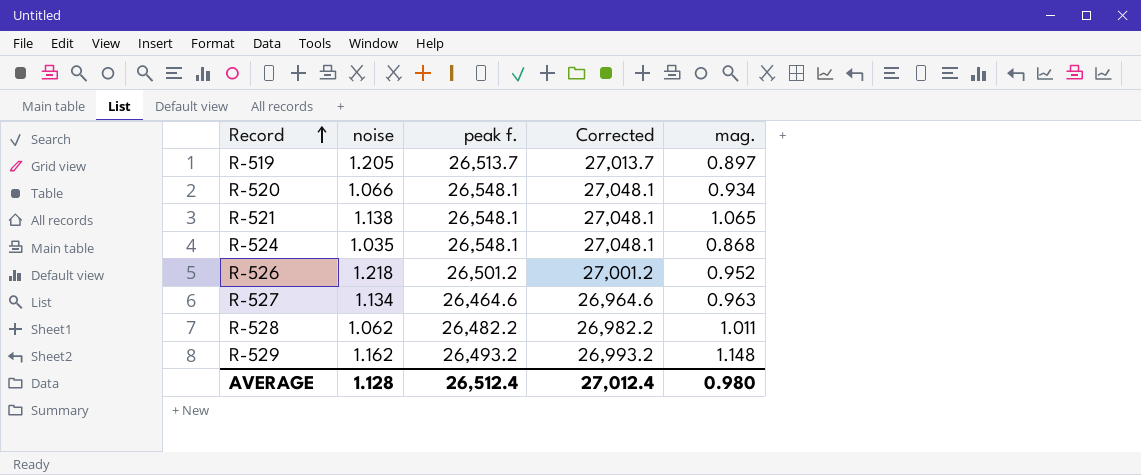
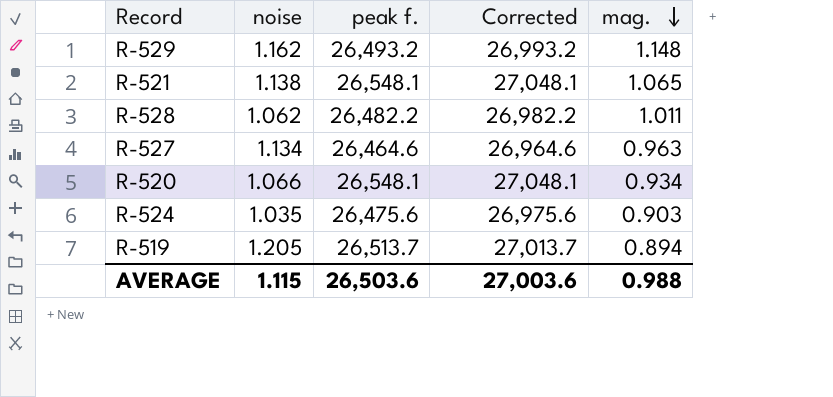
row order: Record ascending -> mag. descending
row R-526: 1.218 | 26,501.2 | 27,001.2 | 0.952 -> none
R-524 | peak f.: 26,548.1 -> 26,475.6
R-524 | Corrected: 27,048.1 -> 26,975.6
R-524 | mag.: 0.868 -> 0.903
R-519 | mag.: 0.897 -> 0.894
AVERAGE | noise: 1.128 -> 1.115
AVERAGE | peak f.: 26,512.4 -> 26,503.6
AVERAGE | Corrected: 27,012.4 -> 27,003.6
AVERAGE | mag.: 0.980 -> 0.988

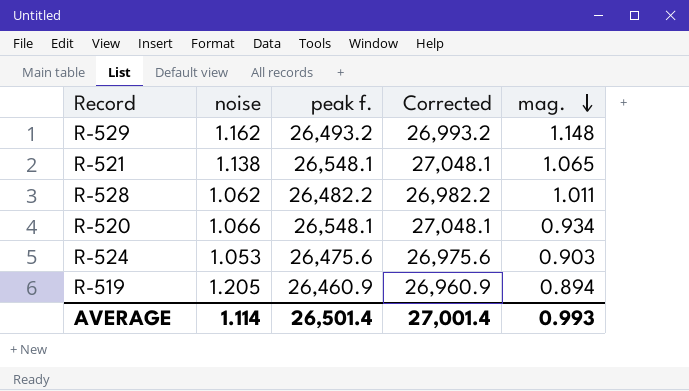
row R-527: 1.134 | 26,464.6 | 26,964.6 | 0.963 -> none
R-524 | noise: 1.035 -> 1.053
R-519 | peak f.: 26,513.7 -> 26,460.9
R-519 | Corrected: 27,013.7 -> 26,960.9
AVERAGE | noise: 1.115 -> 1.114
AVERAGE | peak f.: 26,503.6 -> 26,501.4
AVERAGE | Corrected: 27,003.6 -> 27,001.4
AVERAGE | mag.: 0.988 -> 0.993

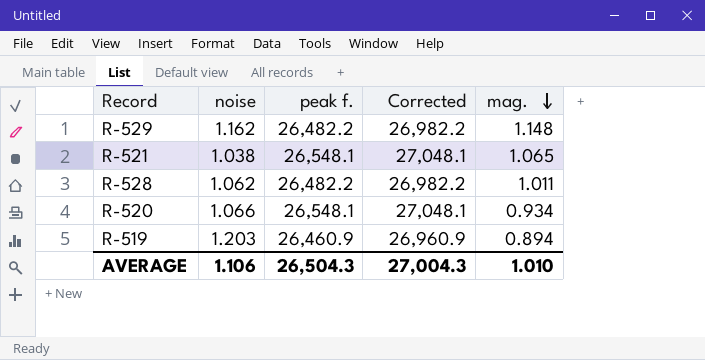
row R-524: 1.053 | 26,475.6 | 26,975.6 | 0.903 -> none
R-529 | peak f.: 26,493.2 -> 26,482.2
R-529 | Corrected: 26,993.2 -> 26,982.2
R-521 | noise: 1.138 -> 1.038
R-519 | noise: 1.205 -> 1.203
AVERAGE | noise: 1.114 -> 1.106
AVERAGE | peak f.: 26,501.4 -> 26,504.3
AVERAGE | Corrected: 27,001.4 -> 27,004.3
AVERAGE | mag.: 0.993 -> 1.010

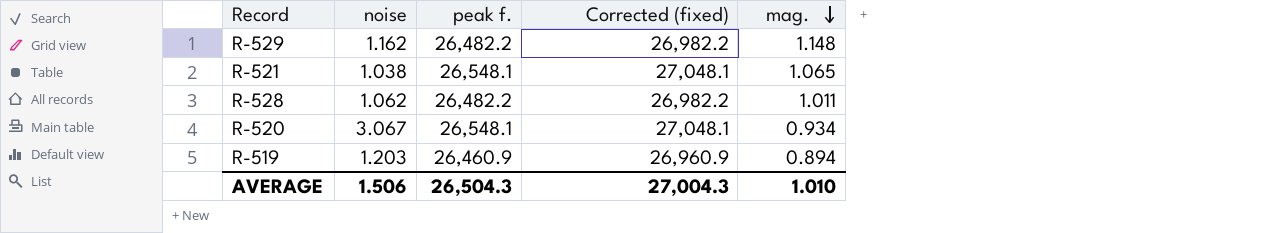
column name: Corrected -> Corrected (fixed)
R-520 | noise: 1.066 -> 3.067
AVERAGE | noise: 1.106 -> 1.506

